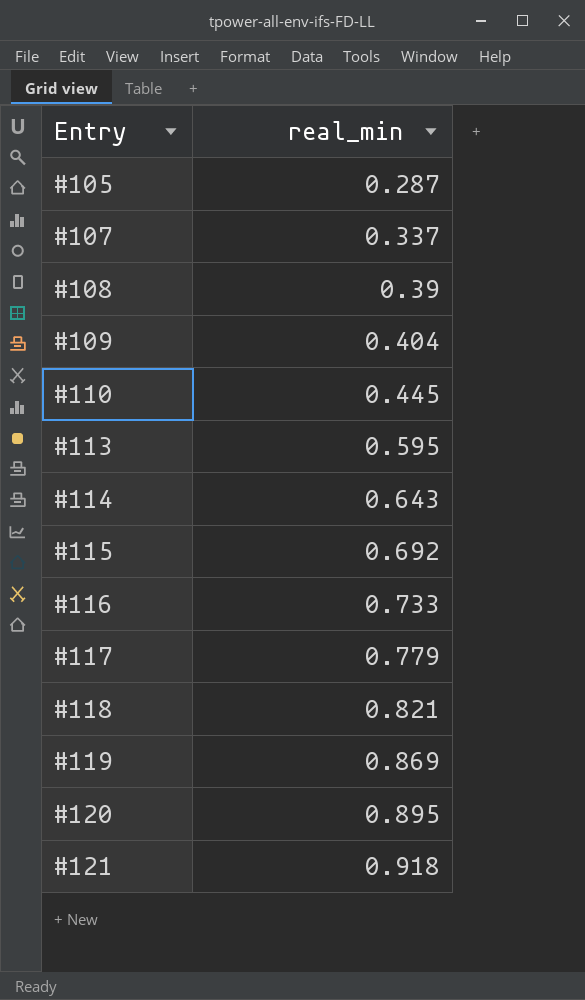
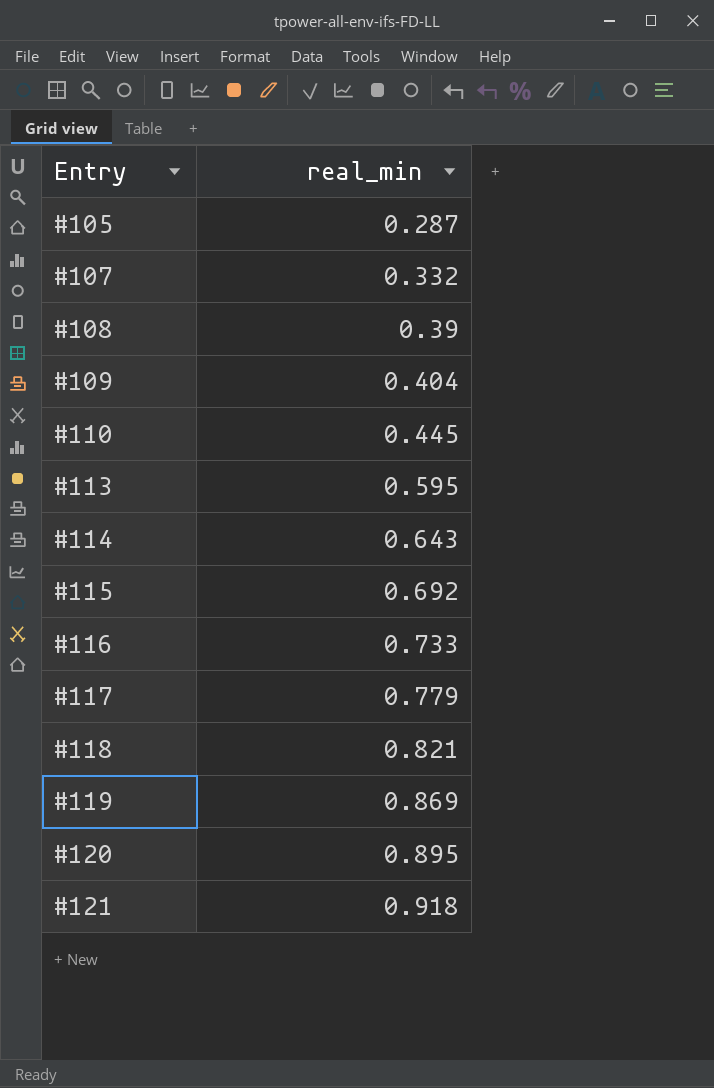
#107 | real_min: 0.337 -> 0.332

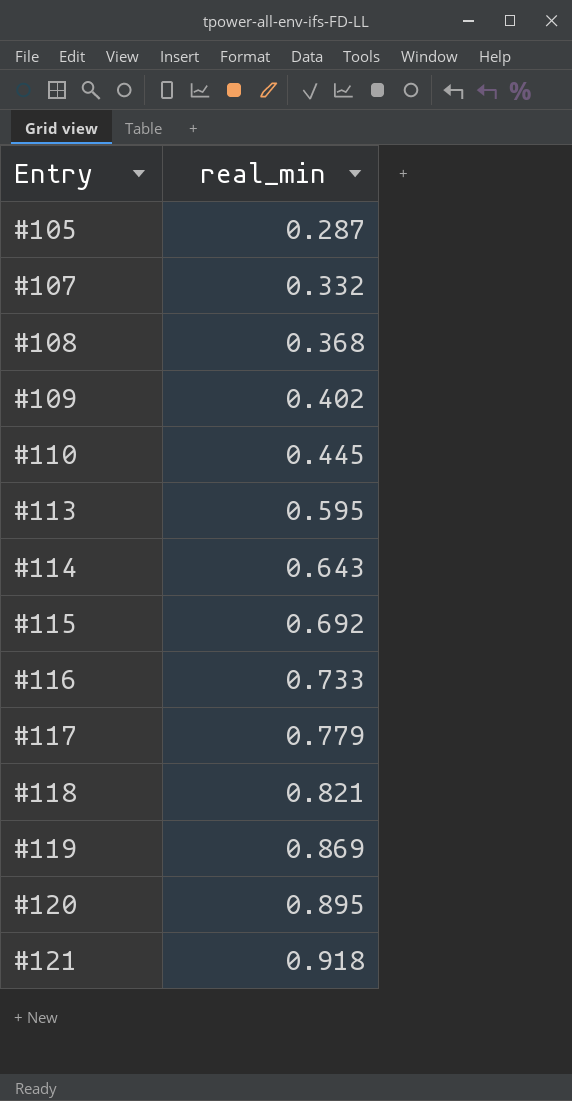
#108 | real_min: 0.39 -> 0.368
#109 | real_min: 0.404 -> 0.402

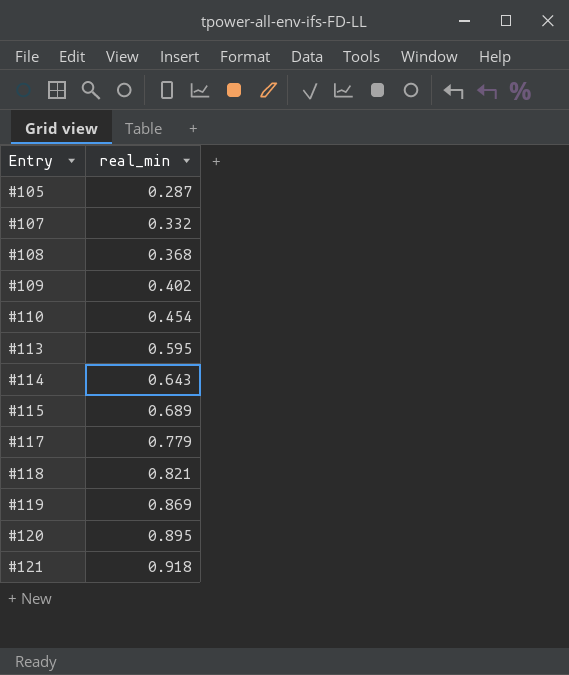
row #116: 0.733 -> none
#110 | real_min: 0.445 -> 0.454
#115 | real_min: 0.692 -> 0.689

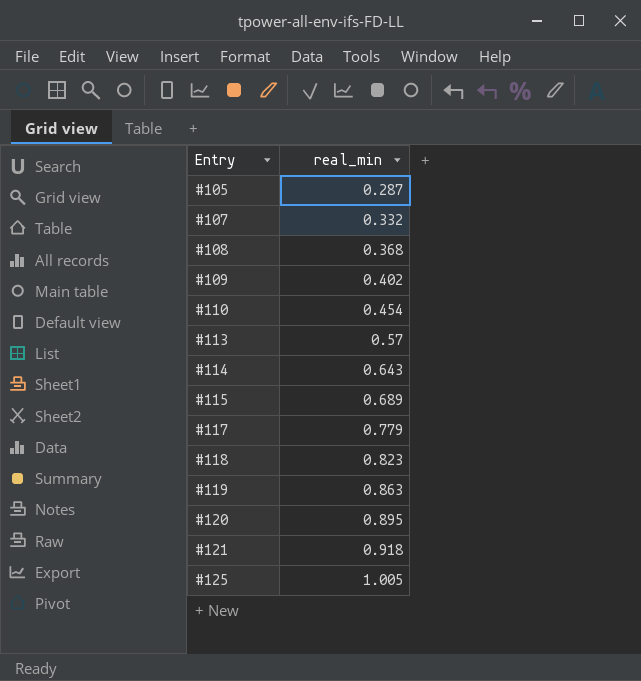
#113 | real_min: 0.595 -> 0.57
#118 | real_min: 0.821 -> 0.823
#119 | real_min: 0.869 -> 0.863
row #125: none -> 1.005

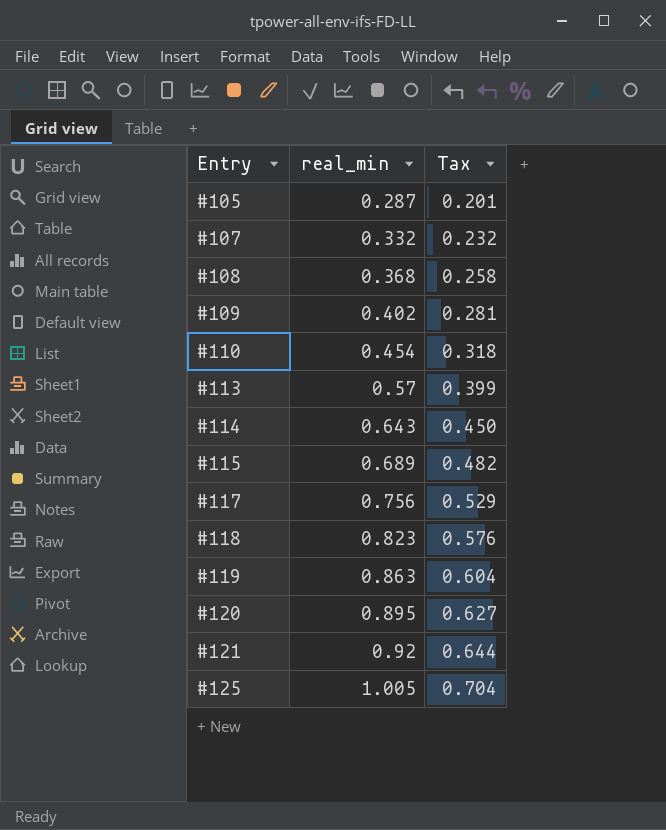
column Tax | formula: none -> [real_min] * 0.7
#117 | real_min: 0.779 -> 0.756
#121 | real_min: 0.918 -> 0.92

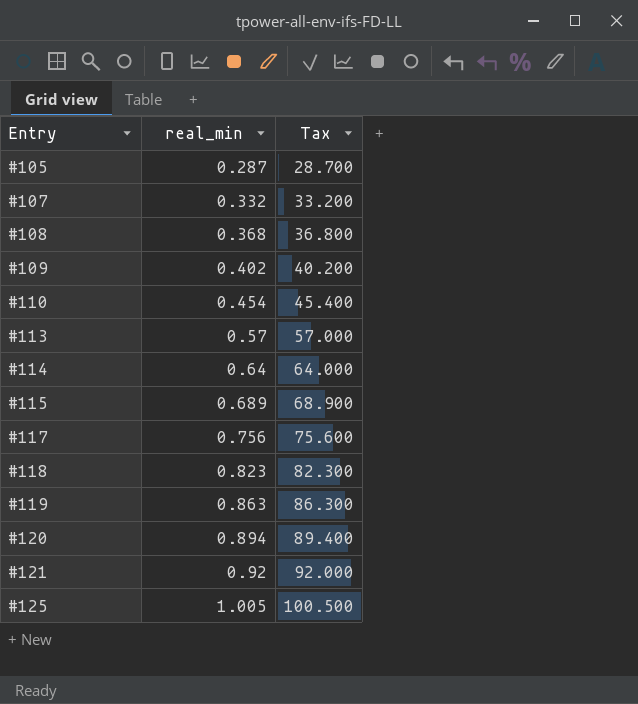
column Tax | formula: [real_min] * 0.7 -> [real_min] * 100
#114 | real_min: 0.643 -> 0.64
#120 | real_min: 0.895 -> 0.894

